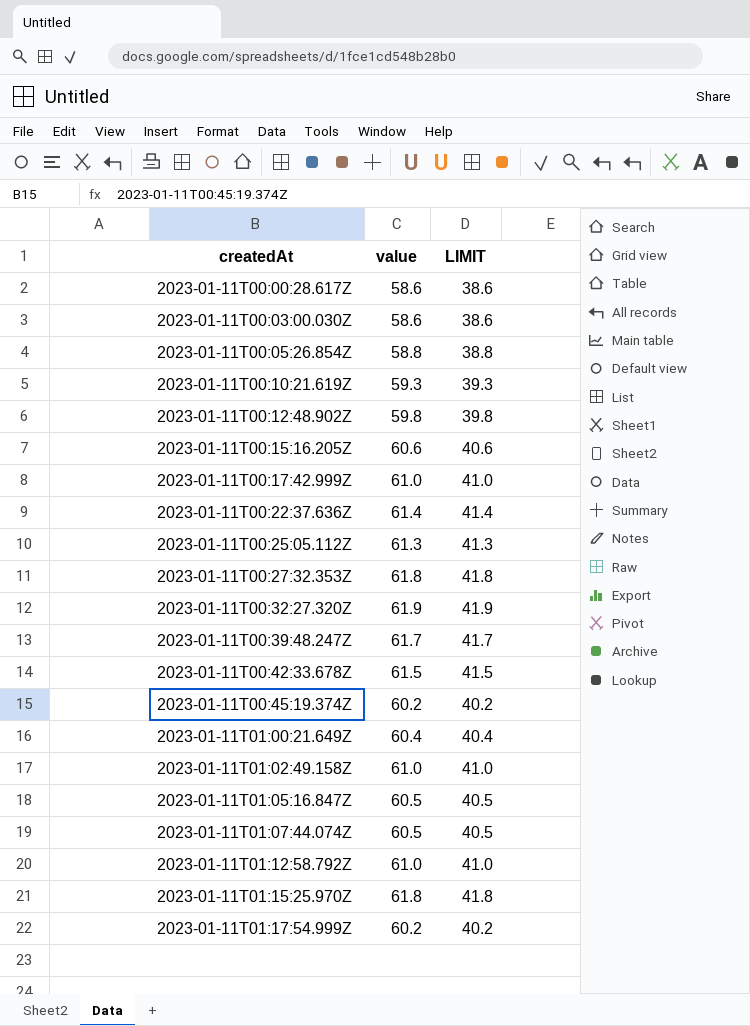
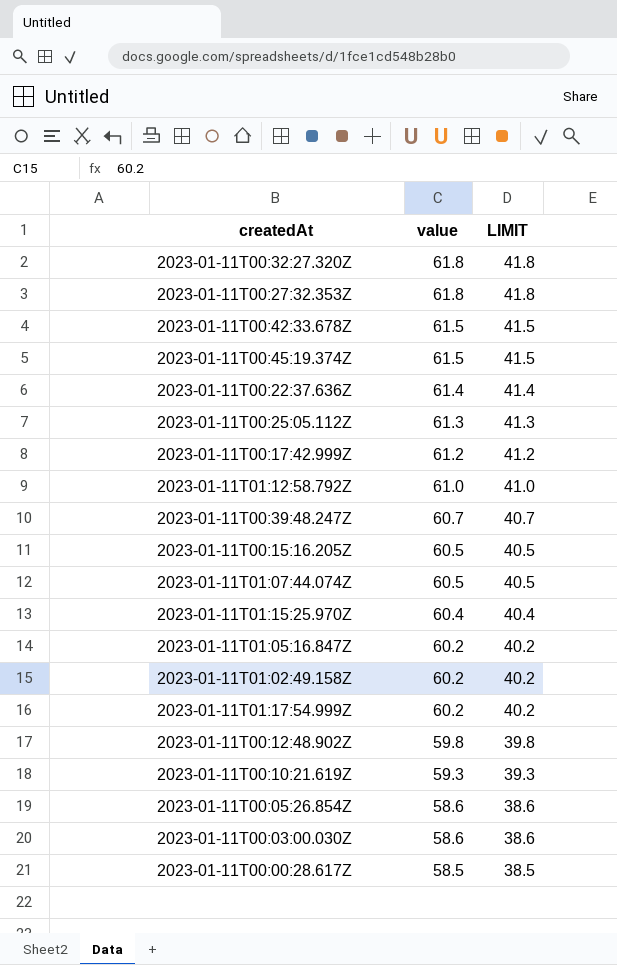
row order: createdAt ascending -> value descending
row 2023-01-11T01:00:21.649Z: 60.4 | 40.4 -> none
2023-01-11T00:32:27.320Z | value: 61.9 -> 61.8
2023-01-11T00:32:27.320Z | LIMIT: 41.9 -> 41.8
2023-01-11T00:45:19.374Z | value: 60.2 -> 61.5
2023-01-11T00:45:19.374Z | LIMIT: 40.2 -> 41.5
2023-01-11T00:17:42.999Z | value: 61.0 -> 61.2
2023-01-11T00:17:42.999Z | LIMIT: 41.0 -> 41.2
2023-01-11T00:39:48.247Z | value: 61.7 -> 60.7
2023-01-11T00:39:48.247Z | LIMIT: 41.7 -> 40.7
2023-01-11T00:15:16.205Z | value: 60.6 -> 60.5
2023-01-11T00:15:16.205Z | LIMIT: 40.6 -> 40.5
2023-01-11T01:15:25.970Z | value: 61.8 -> 60.4
2023-01-11T01:15:25.970Z | LIMIT: 41.8 -> 40.4
2023-01-11T01:05:16.847Z | value: 60.5 -> 60.2
2023-01-11T01:05:16.847Z | LIMIT: 40.5 -> 40.2
2023-01-11T01:02:49.158Z | value: 61.0 -> 60.2
2023-01-11T01:02:49.158Z | LIMIT: 41.0 -> 40.2
2023-01-11T00:05:26.854Z | value: 58.8 -> 58.6
2023-01-11T00:05:26.854Z | LIMIT: 38.8 -> 38.6
2023-01-11T00:00:28.617Z | value: 58.6 -> 58.5
2023-01-11T00:00:28.617Z | LIMIT: 38.6 -> 38.5

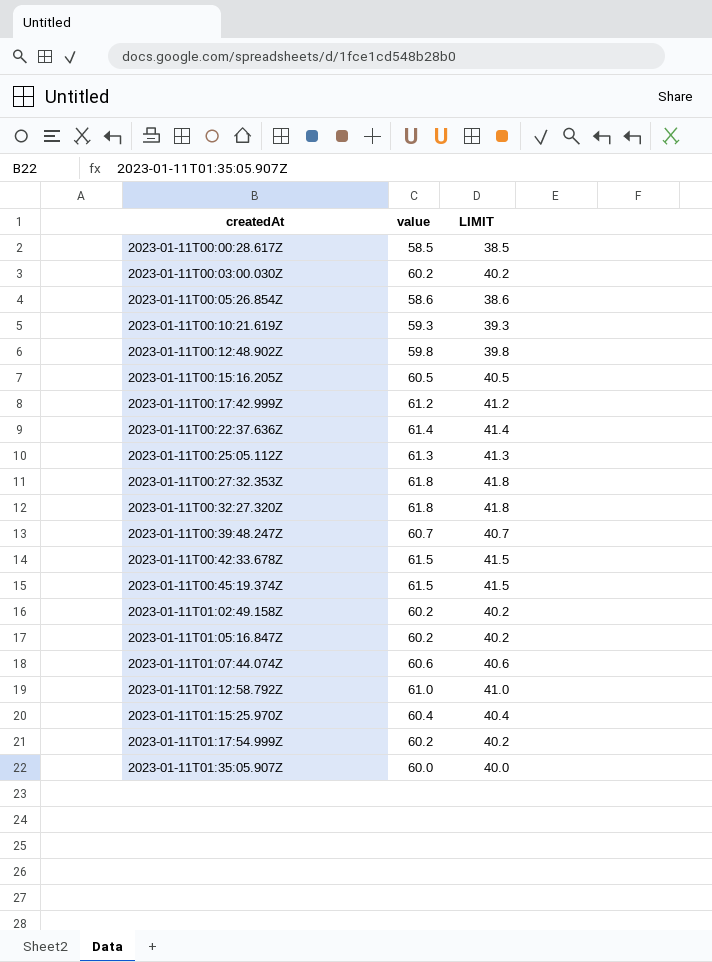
row order: value descending -> createdAt ascending
2023-01-11T00:03:00.030Z | value: 58.6 -> 60.2
2023-01-11T00:03:00.030Z | LIMIT: 38.6 -> 40.2
2023-01-11T01:07:44.074Z | value: 60.5 -> 60.6
2023-01-11T01:07:44.074Z | LIMIT: 40.5 -> 40.6
row 2023-01-11T01:35:05.907Z: none -> 60.0 | 40.0

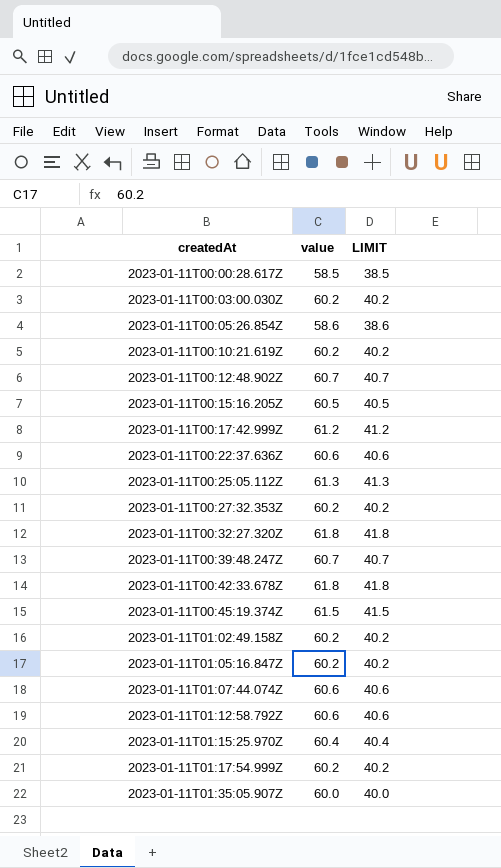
2023-01-11T00:10:21.619Z | value: 59.3 -> 60.2
2023-01-11T00:10:21.619Z | LIMIT: 39.3 -> 40.2
2023-01-11T00:12:48.902Z | value: 59.8 -> 60.7
2023-01-11T00:12:48.902Z | LIMIT: 39.8 -> 40.7
2023-01-11T00:22:37.636Z | value: 61.4 -> 60.6
2023-01-11T00:22:37.636Z | LIMIT: 41.4 -> 40.6
2023-01-11T00:27:32.353Z | value: 61.8 -> 60.2
2023-01-11T00:27:32.353Z | LIMIT: 41.8 -> 40.2
2023-01-11T00:42:33.678Z | value: 61.5 -> 61.8
2023-01-11T00:42:33.678Z | LIMIT: 41.5 -> 41.8
2023-01-11T01:12:58.792Z | value: 61.0 -> 60.6
2023-01-11T01:12:58.792Z | LIMIT: 41.0 -> 40.6

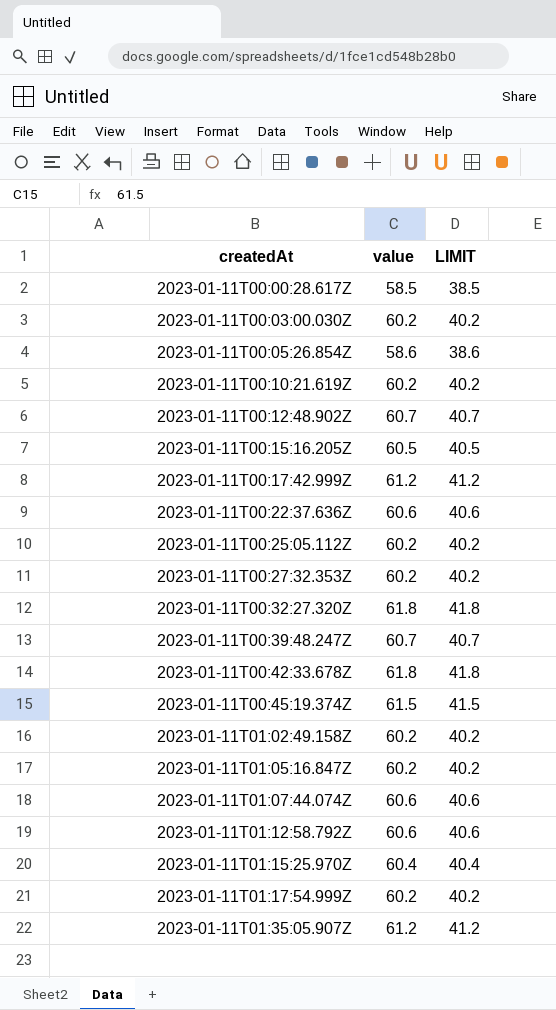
2023-01-11T00:25:05.112Z | value: 61.3 -> 60.2
2023-01-11T00:25:05.112Z | LIMIT: 41.3 -> 40.2
2023-01-11T01:35:05.907Z | value: 60.0 -> 61.2
2023-01-11T01:35:05.907Z | LIMIT: 40.0 -> 41.2

